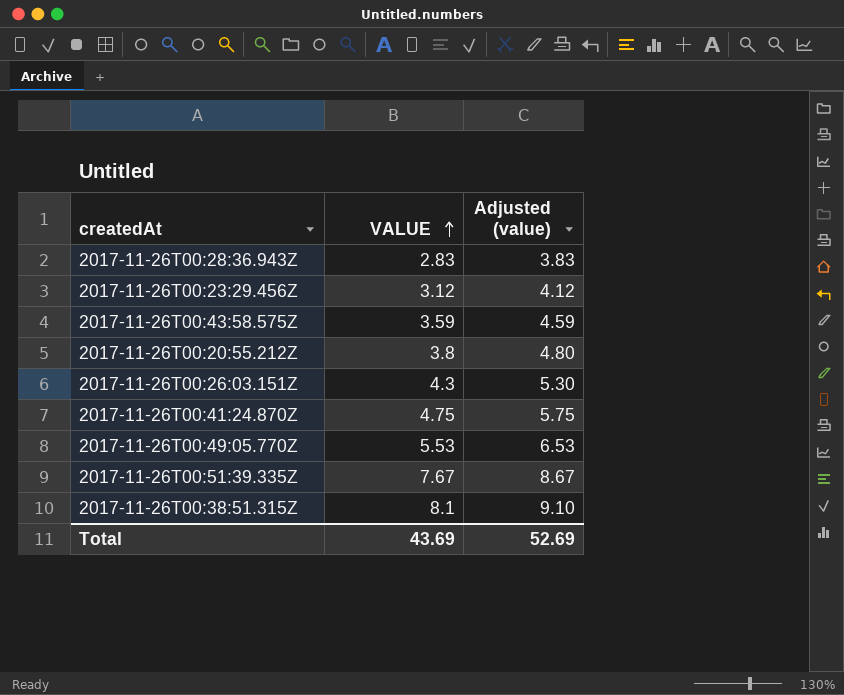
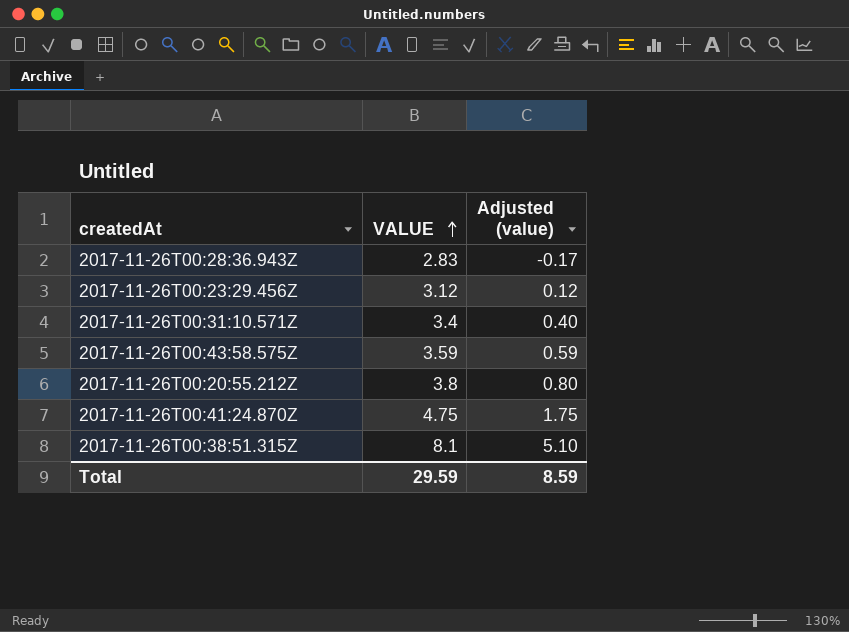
column Adjusted (value) | formula: [VALUE] + 1 -> [VALUE] - 3
row 2017-11-26T00:26:03.151Z: 4.3 | 5.30 -> none
row 2017-11-26T00:49:05.770Z: 5.53 | 6.53 -> none
row 2017-11-26T00:51:39.335Z: 7.67 | 8.67 -> none
row 2017-11-26T00:31:10.571Z: none -> 3.4 | 0.40
Total | VALUE: 43.69 -> 29.59
Total | Adjusted (value): 52.69 -> 8.59

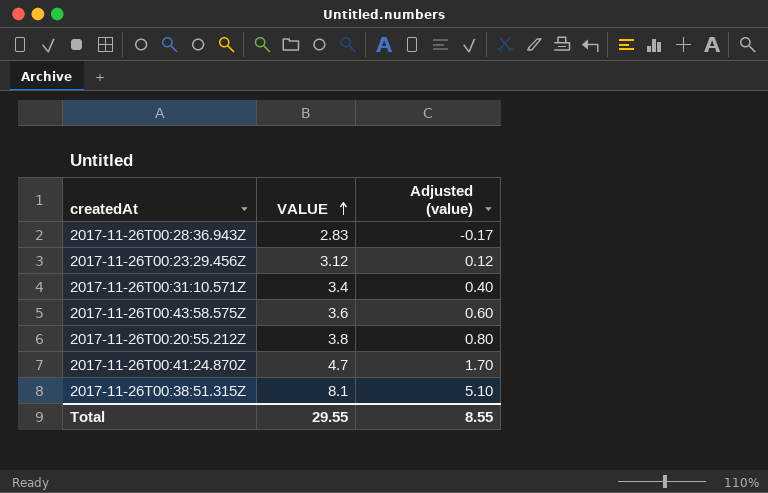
2017-11-26T00:43:58.575Z | VALUE: 3.59 -> 3.6
2017-11-26T00:43:58.575Z | Adjusted (value): 0.59 -> 0.60
2017-11-26T00:41:24.870Z | VALUE: 4.75 -> 4.7
2017-11-26T00:41:24.870Z | Adjusted (value): 1.75 -> 1.70
Total | VALUE: 29.59 -> 29.55
Total | Adjusted (value): 8.59 -> 8.55

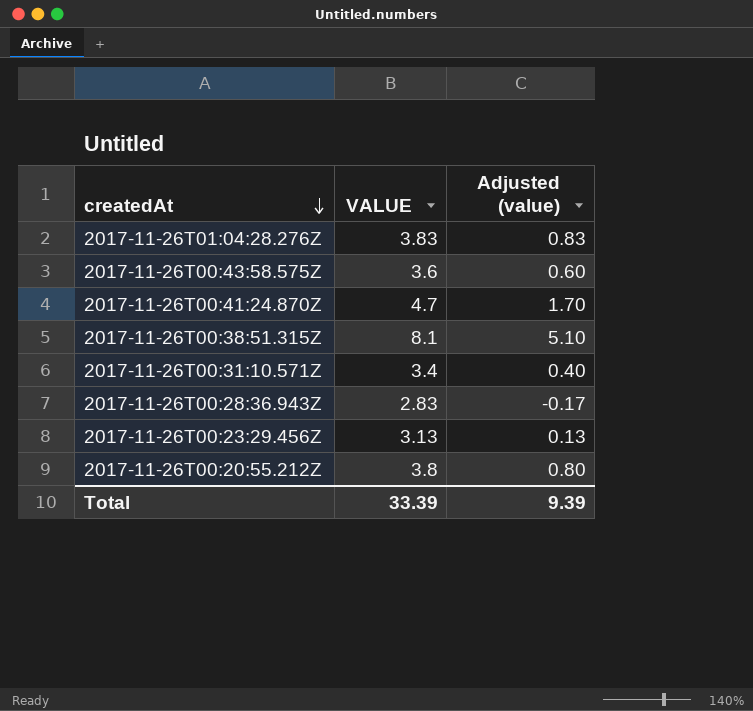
row order: VALUE ascending -> createdAt descending
row 2017-11-26T01:04:28.276Z: none -> 3.83 | 0.83
2017-11-26T00:23:29.456Z | VALUE: 3.12 -> 3.13
2017-11-26T00:23:29.456Z | Adjusted (value): 0.12 -> 0.13
Total | VALUE: 29.55 -> 33.39
Total | Adjusted (value): 8.55 -> 9.39

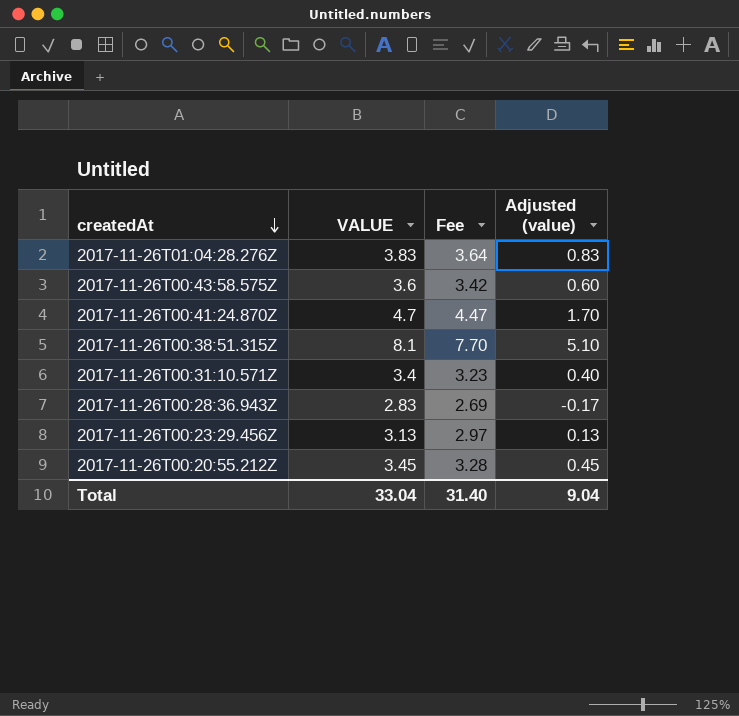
column Fee | formula: none -> [VALUE] * 0.95
2017-11-26T00:20:55.212Z | VALUE: 3.8 -> 3.45
2017-11-26T00:20:55.212Z | Adjusted (value): 0.80 -> 0.45
Total | VALUE: 33.39 -> 33.04
Total | Adjusted (value): 9.39 -> 9.04

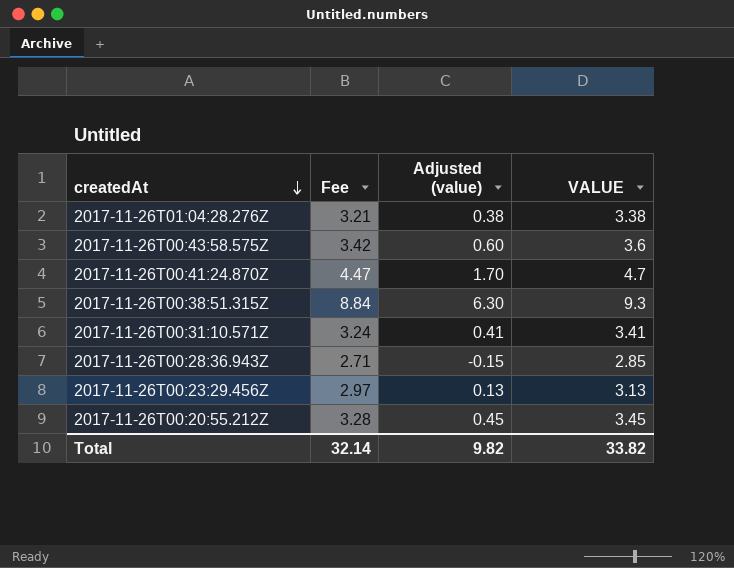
column VALUE | position: 2 -> 4
2017-11-26T01:04:28.276Z | Fee: 3.64 -> 3.21
2017-11-26T01:04:28.276Z | Adjusted (value): 0.83 -> 0.38
2017-11-26T01:04:28.276Z | VALUE: 3.83 -> 3.38
2017-11-26T00:38:51.315Z | Fee: 7.70 -> 8.84
2017-11-26T00:38:51.315Z | Adjusted (value): 5.10 -> 6.30
2017-11-26T00:38:51.315Z | VALUE: 8.1 -> 9.3
2017-11-26T00:31:10.571Z | Fee: 3.23 -> 3.24
2017-11-26T00:31:10.571Z | Adjusted (value): 0.40 -> 0.41
2017-11-26T00:31:10.571Z | VALUE: 3.4 -> 3.41
2017-11-26T00:28:36.943Z | Fee: 2.69 -> 2.71
2017-11-26T00:28:36.943Z | Adjusted (value): -0.17 -> -0.15
2017-11-26T00:28:36.943Z | VALUE: 2.83 -> 2.85
Total | Fee: 31.40 -> 32.14
Total | Adjusted (value): 9.04 -> 9.82
Total | VALUE: 33.04 -> 33.82

